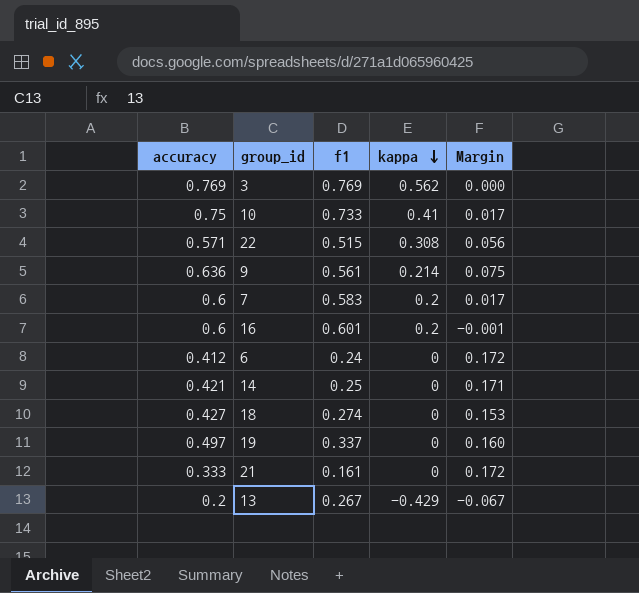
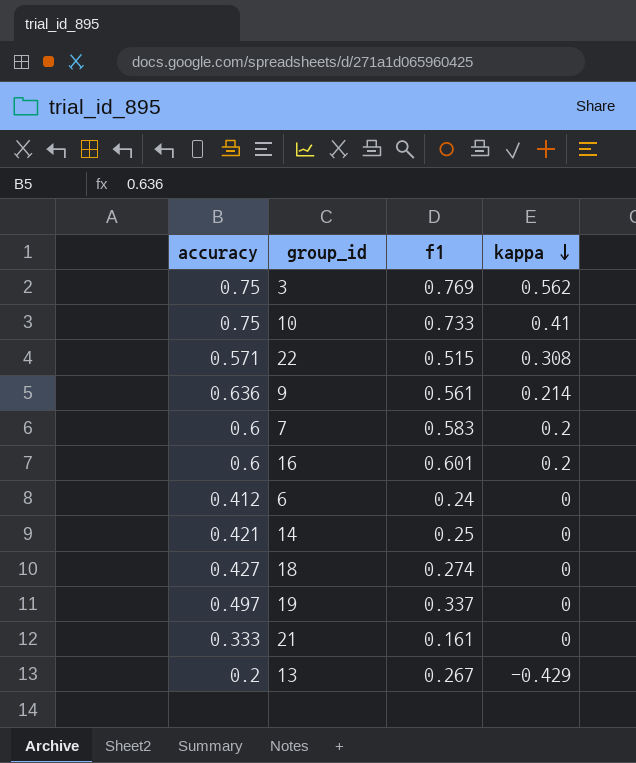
column Margin | formula: [accuracy] - [f1] -> none
3 | accuracy: 0.769 -> 0.75

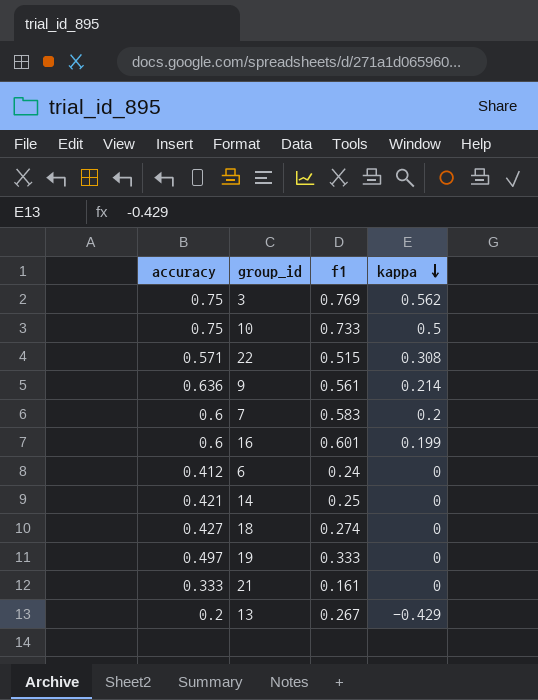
10 | kappa: 0.41 -> 0.5
16 | kappa: 0.2 -> 0.199
19 | f1: 0.337 -> 0.333

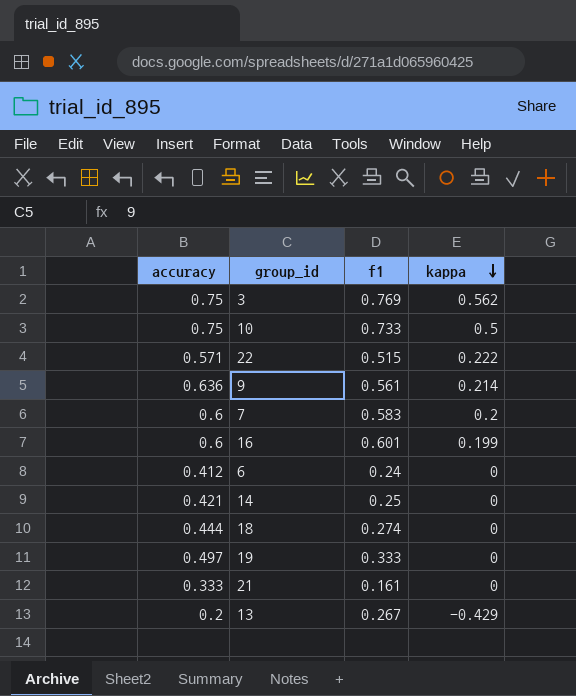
22 | kappa: 0.308 -> 0.222
18 | accuracy: 0.427 -> 0.444

